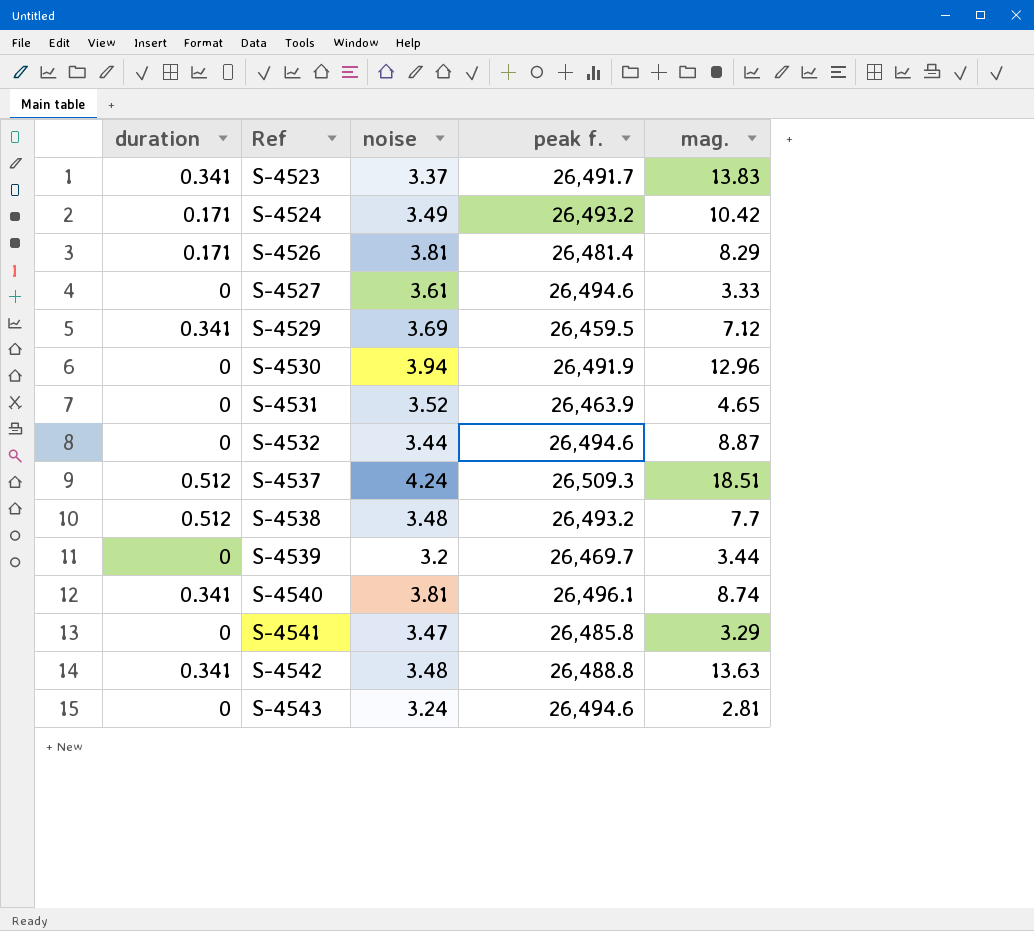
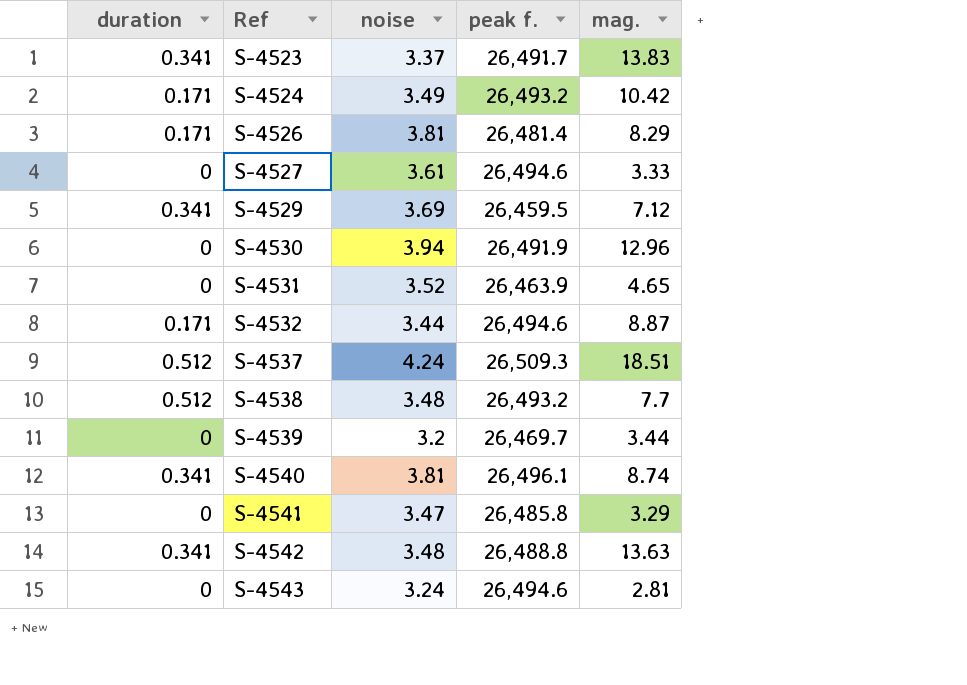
S-4532 | duration: 0 -> 0.171

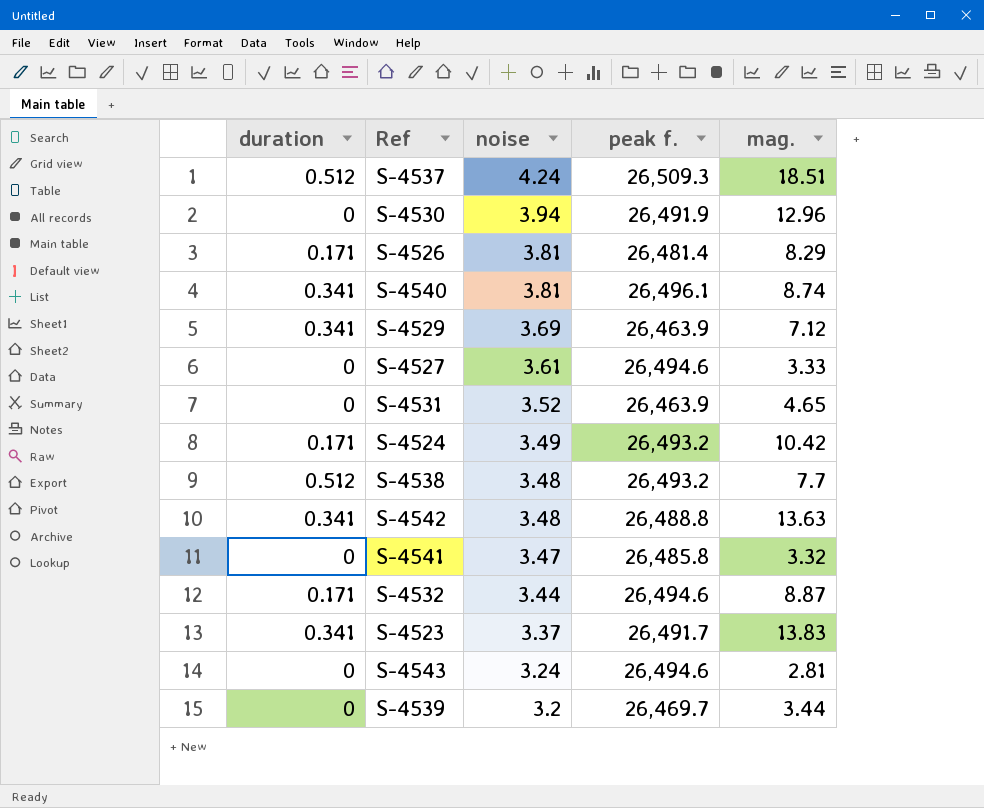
row order: Ref ascending -> noise descending
S-4529 | peak f.: 26,459.5 -> 26,463.9
S-4541 | mag.: 3.29 -> 3.32

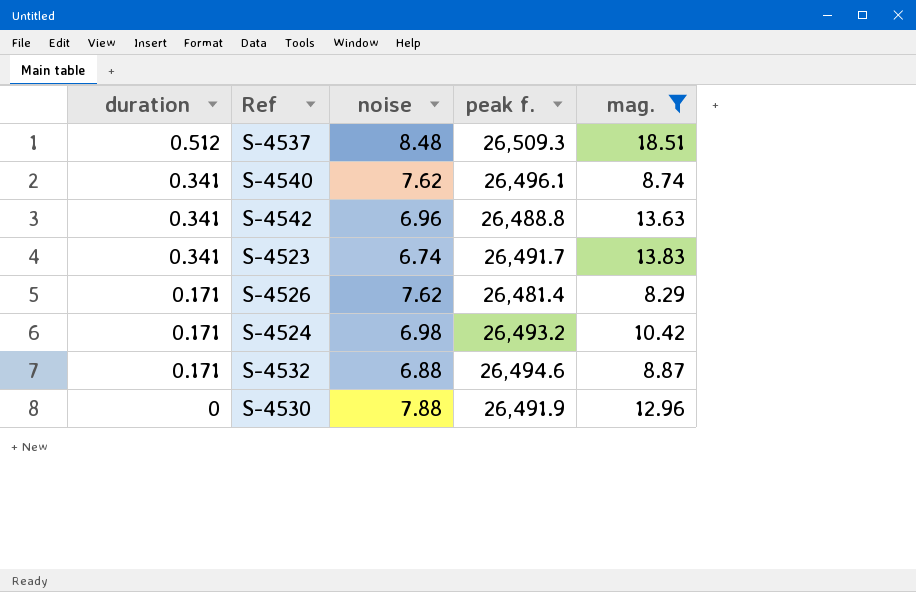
filter: none -> mag. >= 8.29
row order: noise descending -> duration descending
S-4537 | noise: 4.24 -> 8.48
S-4540 | noise: 3.81 -> 7.62
S-4542 | noise: 3.48 -> 6.96
S-4523 | noise: 3.37 -> 6.74
S-4526 | noise: 3.81 -> 7.62
S-4524 | noise: 3.49 -> 6.98
S-4532 | noise: 3.44 -> 6.88
S-4530 | noise: 3.94 -> 7.88

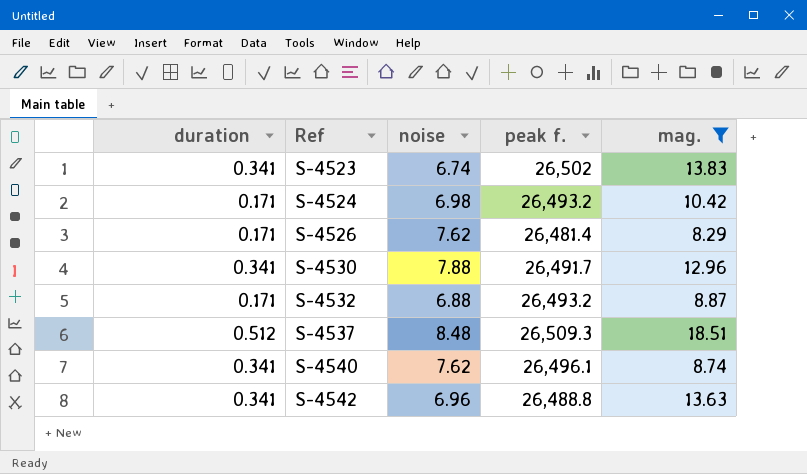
row order: duration descending -> Ref ascending
S-4523 | peak f.: 26,491.7 -> 26,502
S-4530 | duration: 0 -> 0.341
S-4530 | peak f.: 26,491.9 -> 26,491.7
S-4532 | peak f.: 26,494.6 -> 26,493.2

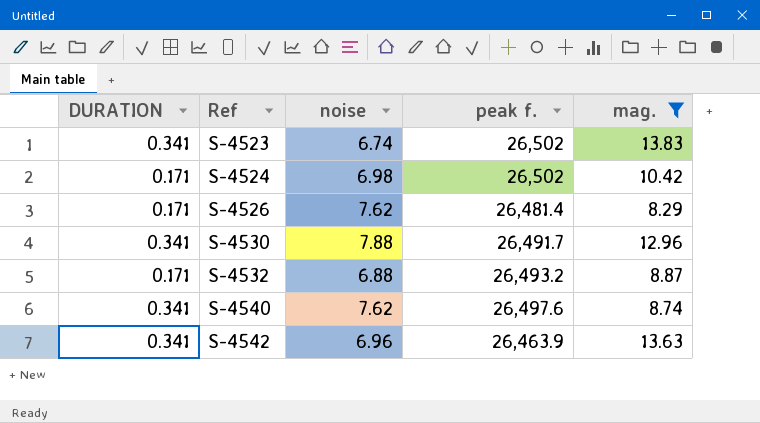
column name: duration -> DURATION
row S-4537: 0.512 | 8.48 | 26,509.3 | 18.51 -> none
S-4524 | peak f.: 26,493.2 -> 26,502
S-4540 | peak f.: 26,496.1 -> 26,497.6
S-4542 | peak f.: 26,488.8 -> 26,463.9

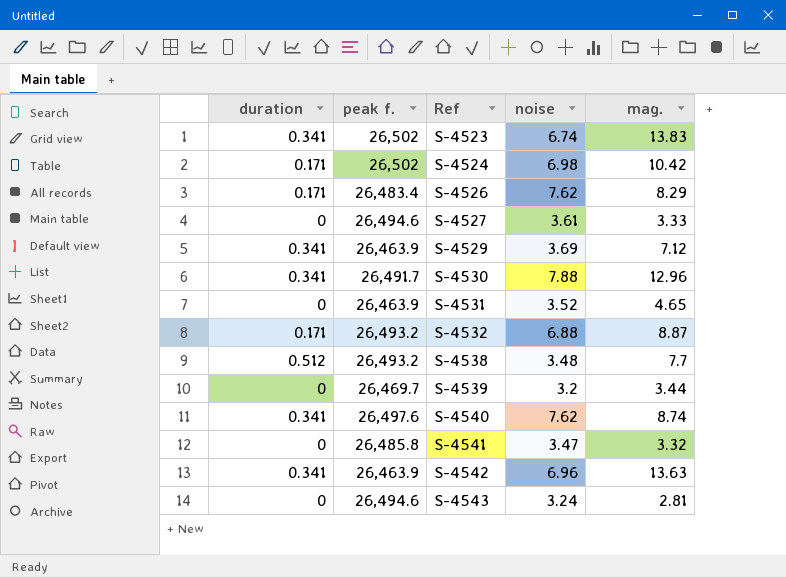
filter: mag. >= 8.29 -> none
column name: DURATION -> duration
column peak f. | position: 4 -> 2
S-4526 | peak f.: 26,481.4 -> 26,483.4

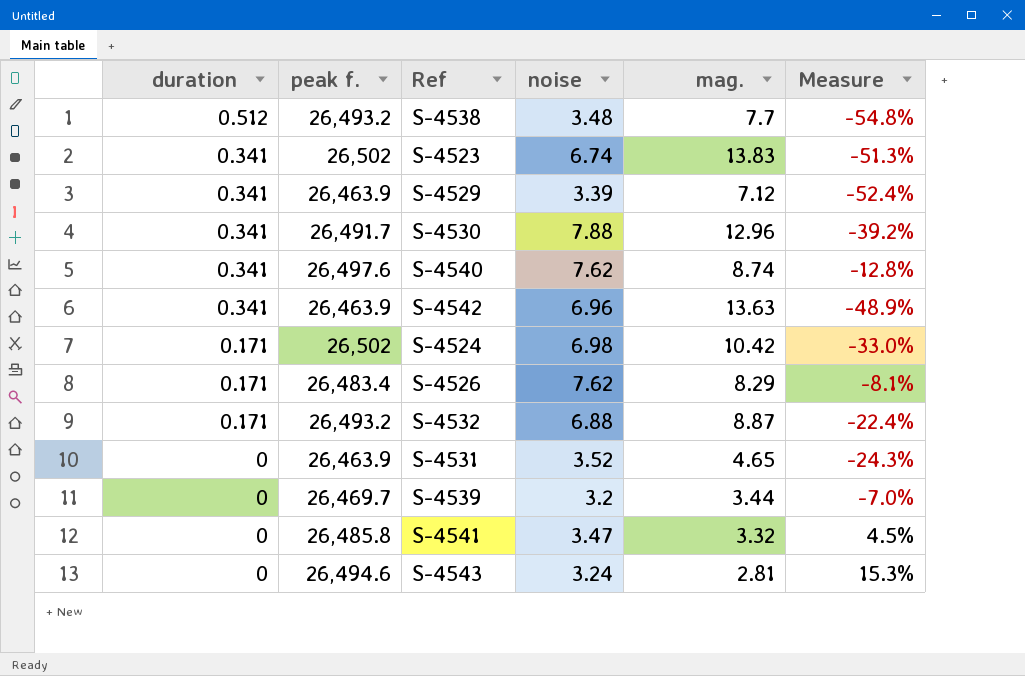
row order: Ref ascending -> duration descending
column Measure | formula: none -> ([noise] - [mag.]) / [mag.]
row S-4527: 0 | 26,494.6 | 3.61 | 3.33 -> none
S-4529 | noise: 3.69 -> 3.39

